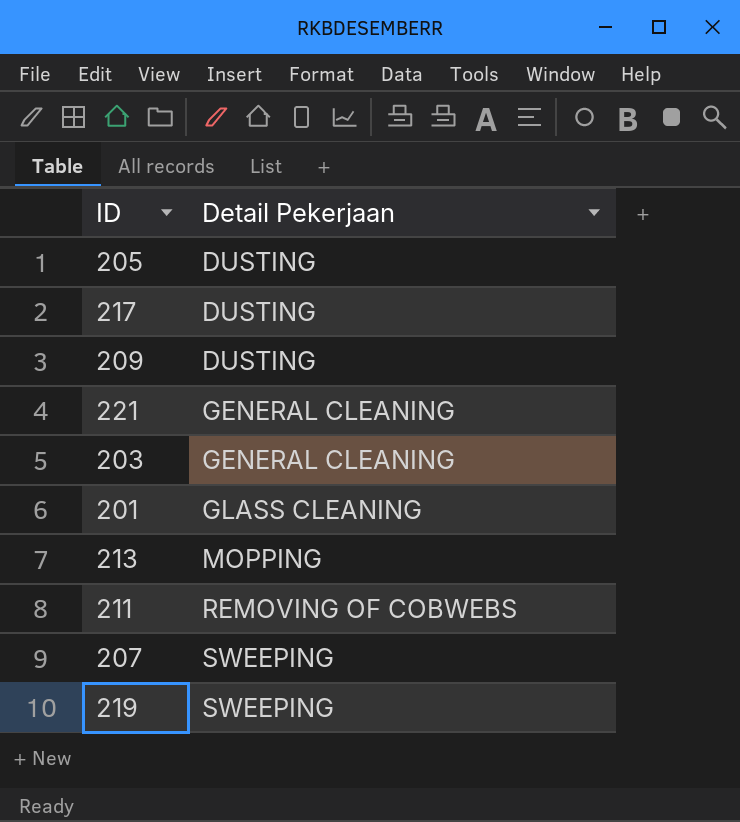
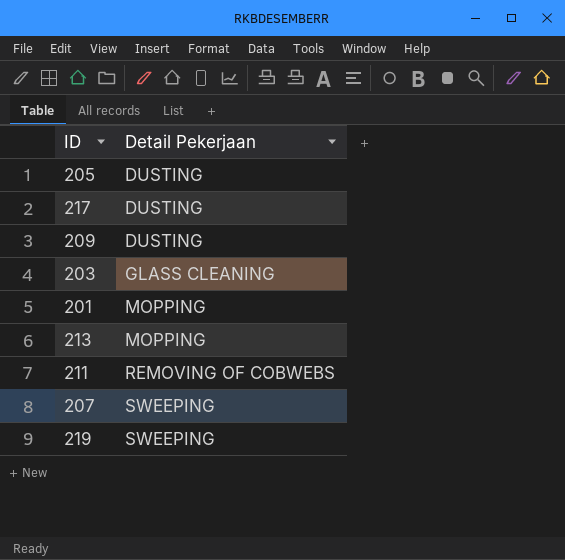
row 221: GENERAL CLEANING -> none
203 | Detail Pekerjaan: GENERAL CLEANING -> GLASS CLEANING
201 | Detail Pekerjaan: GLASS CLEANING -> MOPPING

